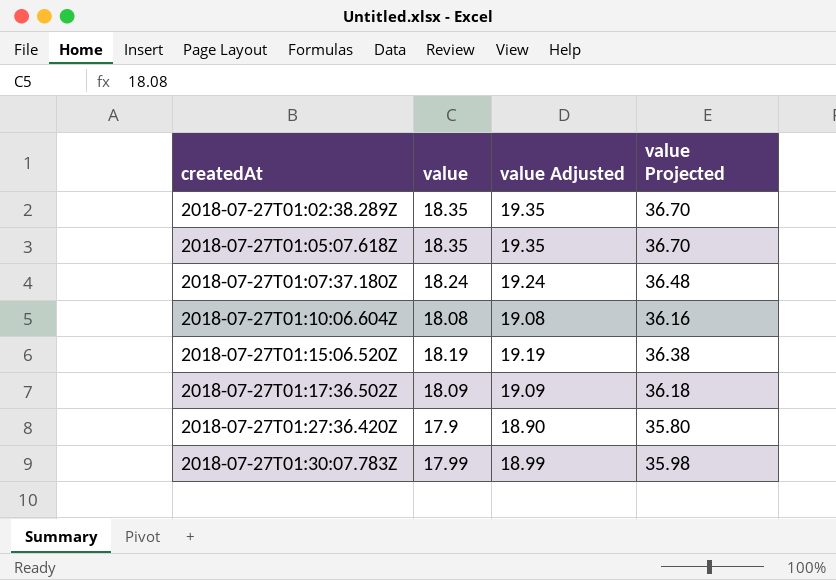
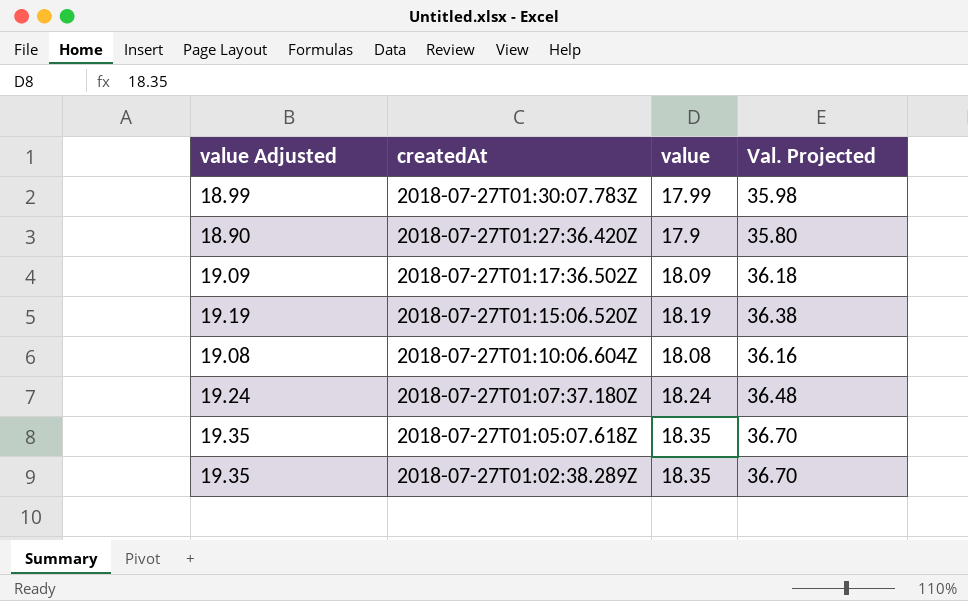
row order: createdAt ascending -> createdAt descending
column value Adjusted | position: 3 -> 1
column name: value Projected -> Val. Projected

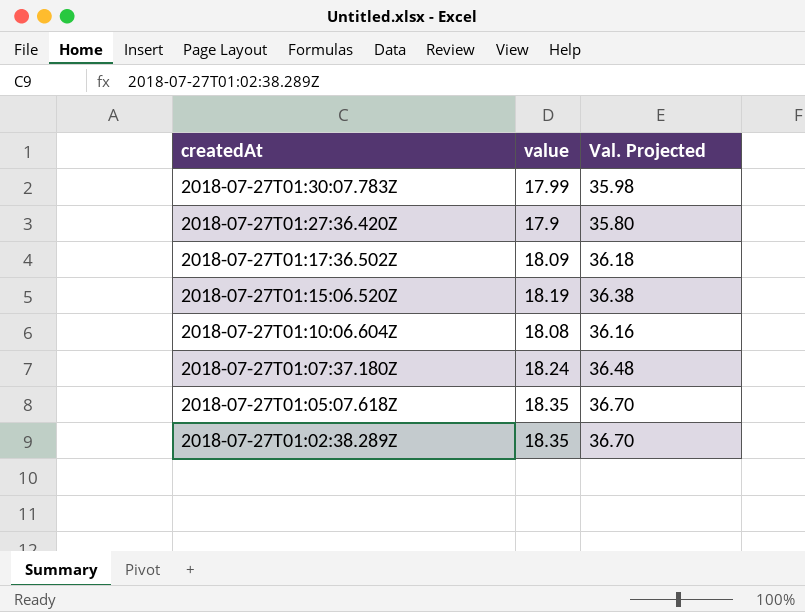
column value Adjusted | formula: [value] + 1 -> none

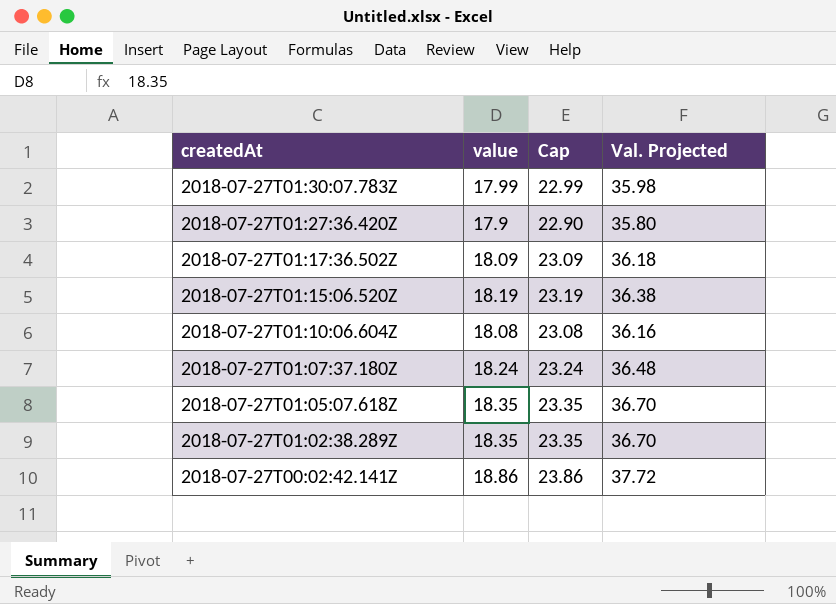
column Cap | formula: none -> [value] + 5
row 2018-07-27T00:02:42.141Z: none -> 18.86 | 23.86 | 37.72

